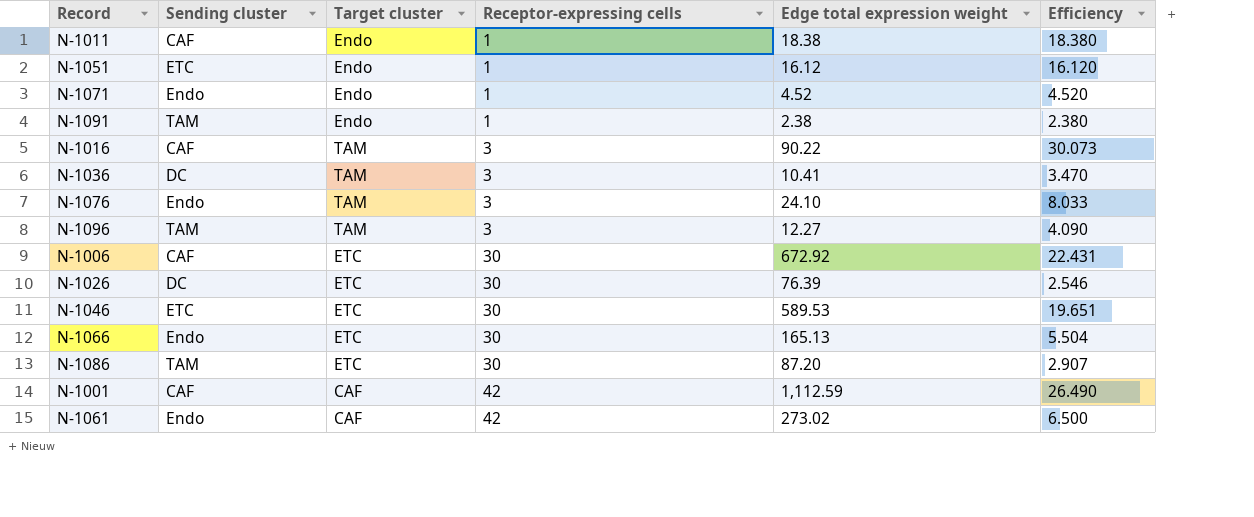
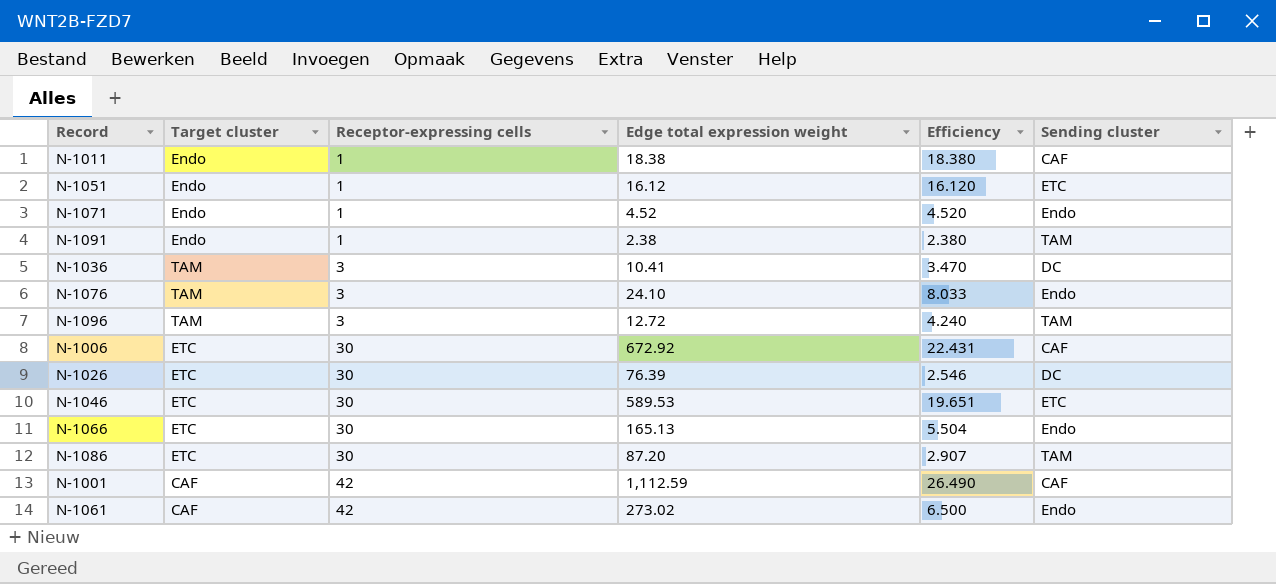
column Sending cluster | position: 2 -> 6
row N-1016: CAF | TAM | 3 | 90.22 | 30.073 -> none
N-1096 | Edge total expression weight: 12.27 -> 12.72
N-1096 | Efficiency: 4.090 -> 4.240

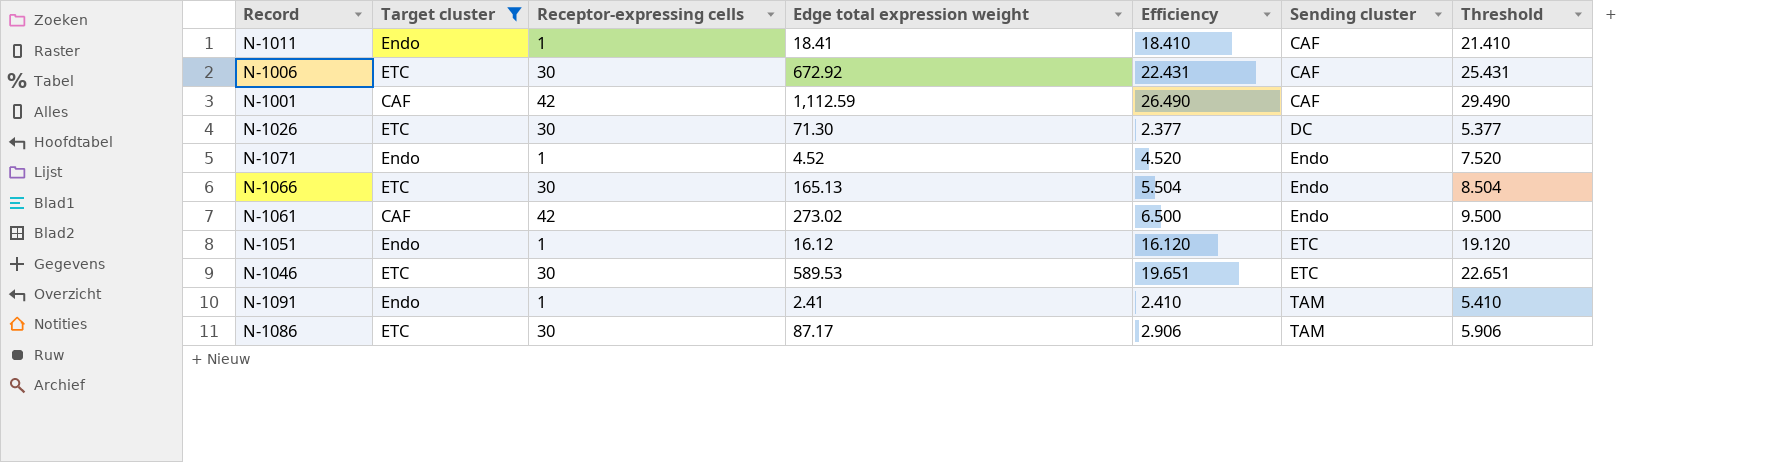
filter: none -> Target cluster != TAM
row order: Receptor-expressing cells ascending -> Sending cluster ascending
column Threshold | formula: none -> [Efficiency] + 3
N-1011 | Edge total expression weight: 18.38 -> 18.41
N-1011 | Efficiency: 18.380 -> 18.410
N-1026 | Edge total expression weight: 76.39 -> 71.30
N-1026 | Efficiency: 2.546 -> 2.377
N-1091 | Edge total expression weight: 2.38 -> 2.41
N-1091 | Efficiency: 2.380 -> 2.410
N-1086 | Edge total expression weight: 87.20 -> 87.17
N-1086 | Efficiency: 2.907 -> 2.906

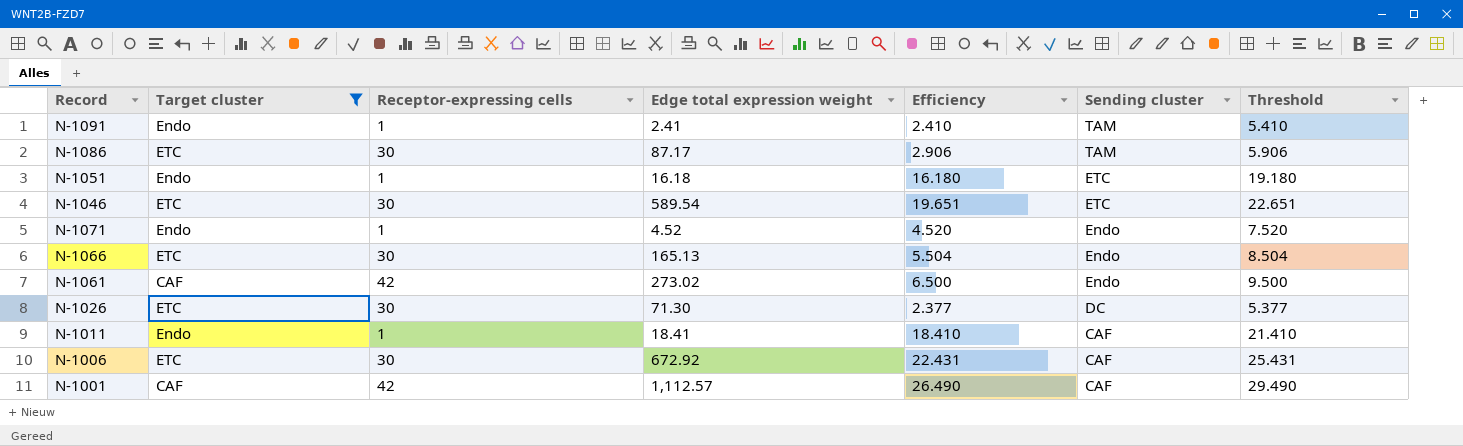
row order: Sending cluster ascending -> Sending cluster descending
N-1051 | Edge total expression weight: 16.12 -> 16.18
N-1051 | Efficiency: 16.120 -> 16.180
N-1051 | Threshold: 19.120 -> 19.180
N-1046 | Edge total expression weight: 589.53 -> 589.54
N-1001 | Edge total expression weight: 1,112.59 -> 1,112.57

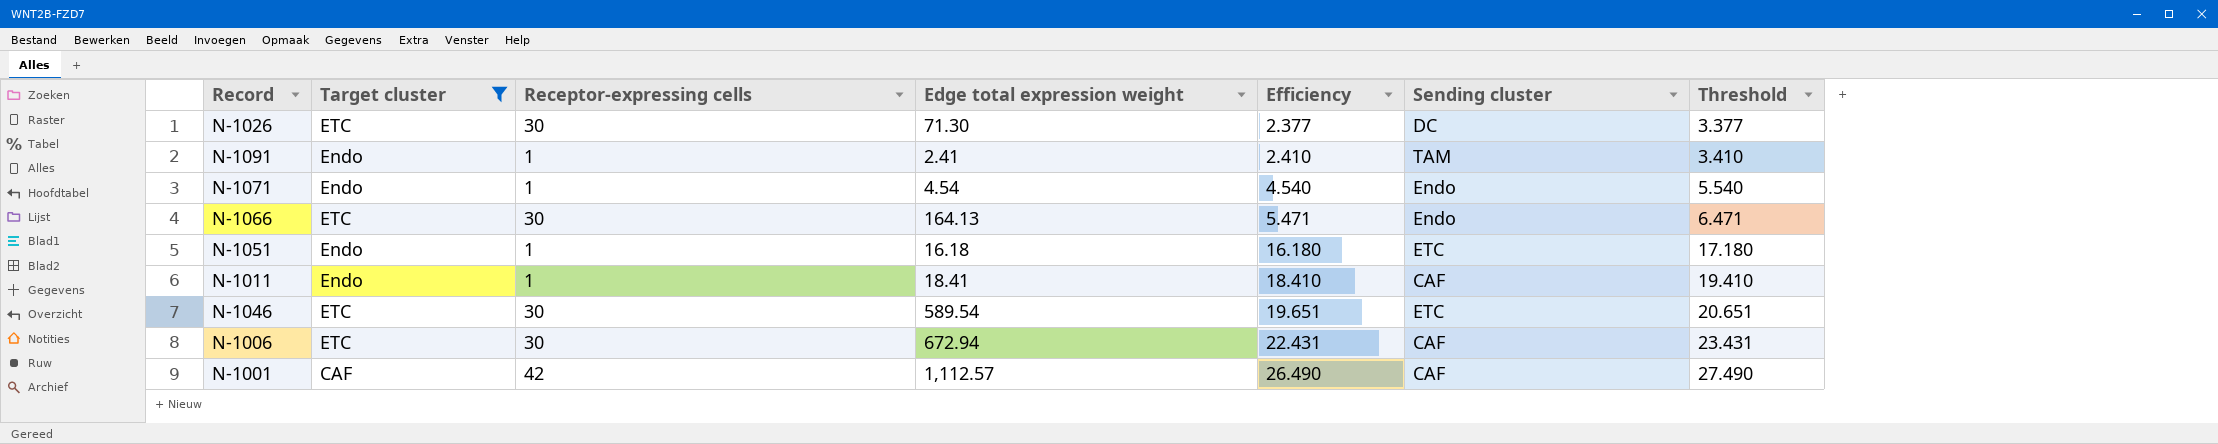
row order: Sending cluster descending -> Efficiency ascending
column Threshold | formula: [Efficiency] + 3 -> [Efficiency] + 1
row N-1086: ETC | 30 | 87.17 | 2.906 | TAM | 5.906 -> none
row N-1061: CAF | 42 | 273.02 | 6.500 | Endo | 9.500 -> none
N-1071 | Edge total expression weight: 4.52 -> 4.54
N-1071 | Efficiency: 4.520 -> 4.540
N-1066 | Edge total expression weight: 165.13 -> 164.13
N-1066 | Efficiency: 5.504 -> 5.471
N-1006 | Edge total expression weight: 672.92 -> 672.94

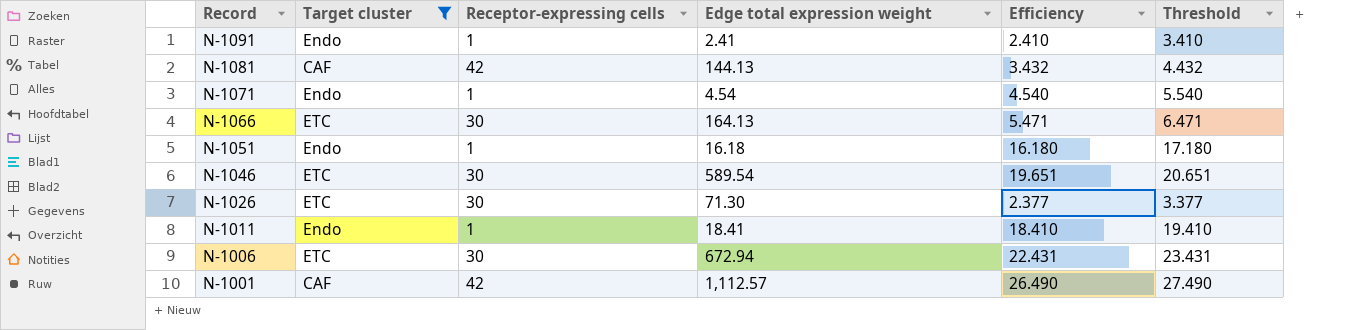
row order: Efficiency ascending -> Record descending
column Sending cluster | position: 6 -> none
row N-1081: none -> CAF | 42 | 144.13 | 3.432 | 4.432

